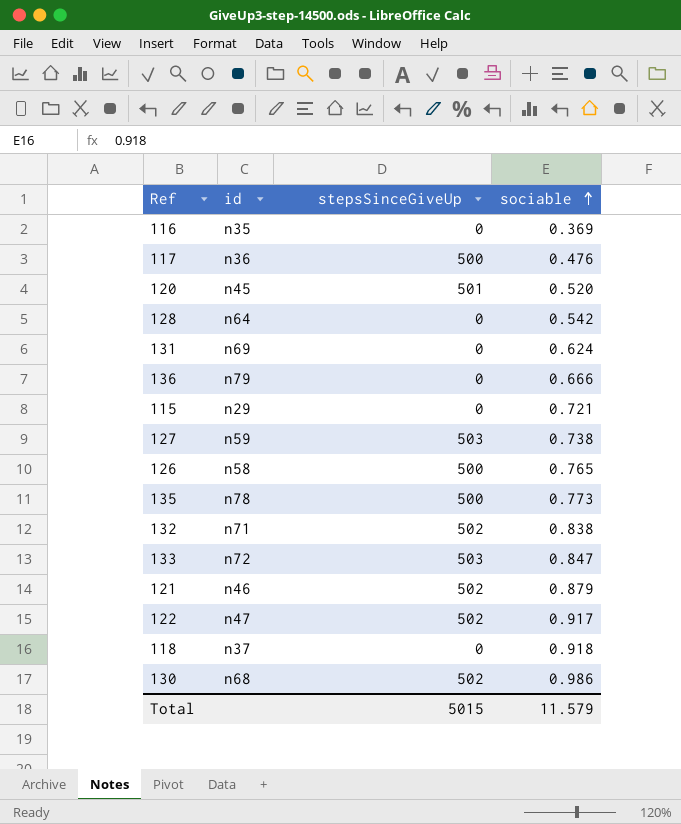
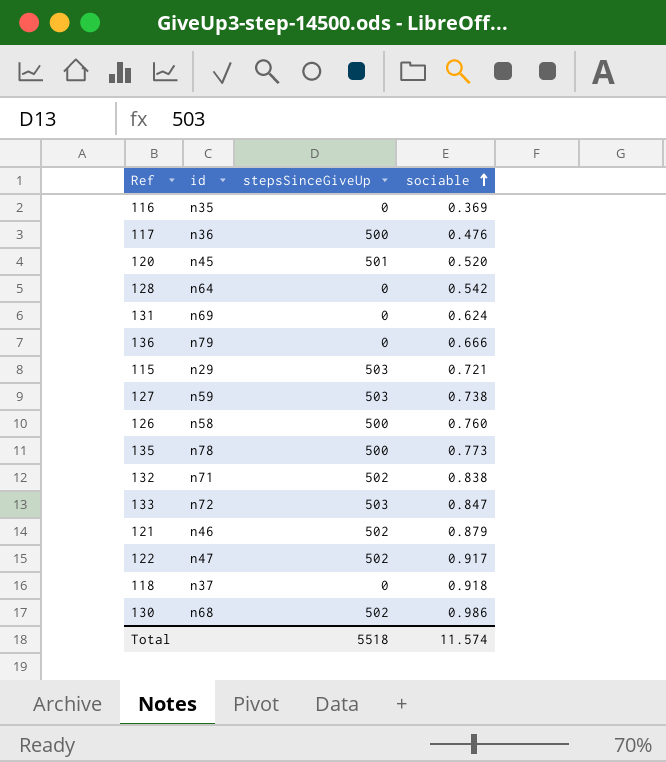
115 | stepsSinceGiveUp: 0 -> 503
126 | sociable: 0.765 -> 0.760
Total | stepsSinceGiveUp: 5015 -> 5518
Total | sociable: 11.579 -> 11.574

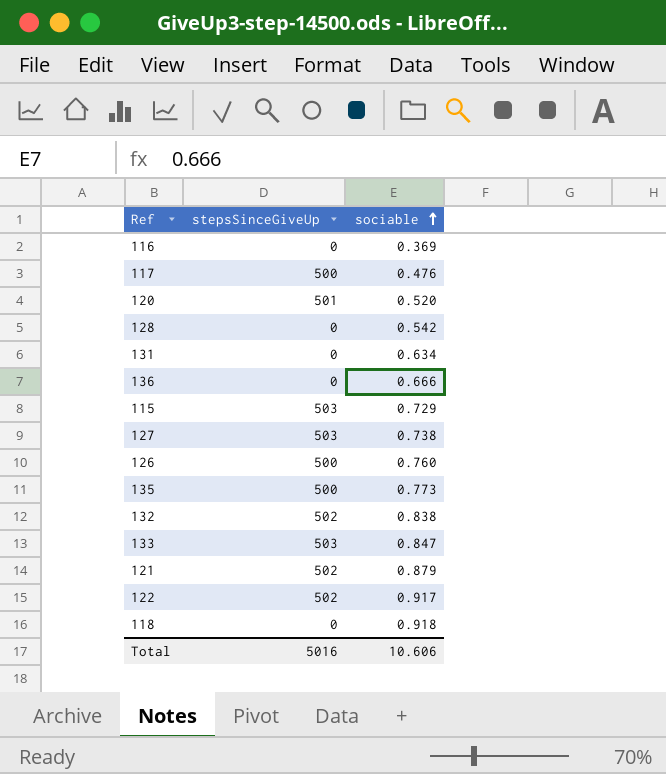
column id | position: 2 -> none
row 130: n68 | 502 | 0.986 -> none
131 | sociable: 0.624 -> 0.634
115 | sociable: 0.721 -> 0.729
Total | stepsSinceGiveUp: 5518 -> 5016
Total | sociable: 11.574 -> 10.606

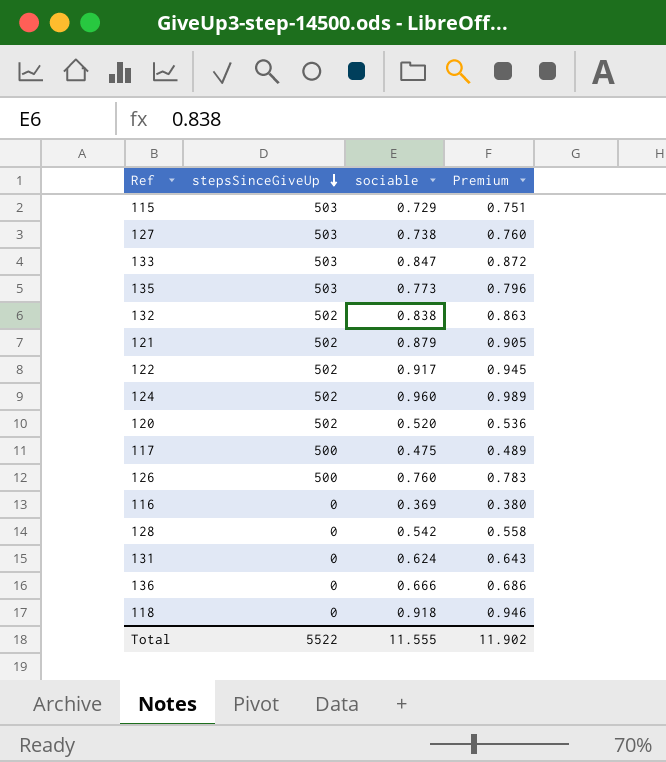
row order: sociable ascending -> stepsSinceGiveUp descending
column Premium | formula: none -> [sociable] * 1.03
135 | stepsSinceGiveUp: 500 -> 503
row 124: none -> 502 | 0.960 | 0.989
120 | stepsSinceGiveUp: 501 -> 502
117 | sociable: 0.476 -> 0.475
131 | sociable: 0.634 -> 0.624
Total | stepsSinceGiveUp: 5016 -> 5522
Total | sociable: 10.606 -> 11.555

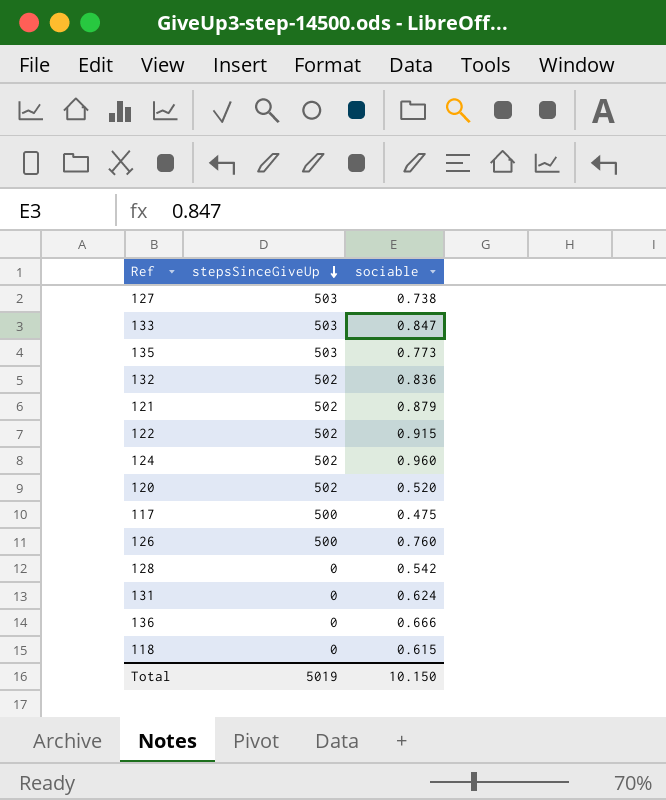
column Premium | formula: [sociable] * 1.03 -> none
row 115: 503 | 0.729 | 0.751 -> none
row 116: 0 | 0.369 | 0.380 -> none
132 | sociable: 0.838 -> 0.836
122 | sociable: 0.917 -> 0.915
118 | sociable: 0.918 -> 0.615
Total | stepsSinceGiveUp: 5522 -> 5019
Total | sociable: 11.555 -> 10.150

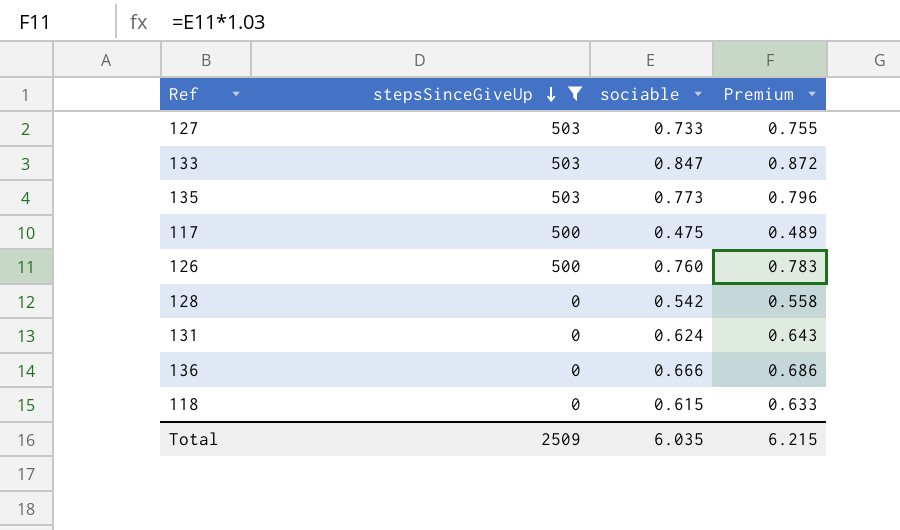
filter: none -> stepsSinceGiveUp != 502
column Premium | formula: none -> [sociable] * 1.03
127 | sociable: 0.738 -> 0.733
Total | stepsSinceGiveUp: 5019 -> 2509
Total | sociable: 10.150 -> 6.035

